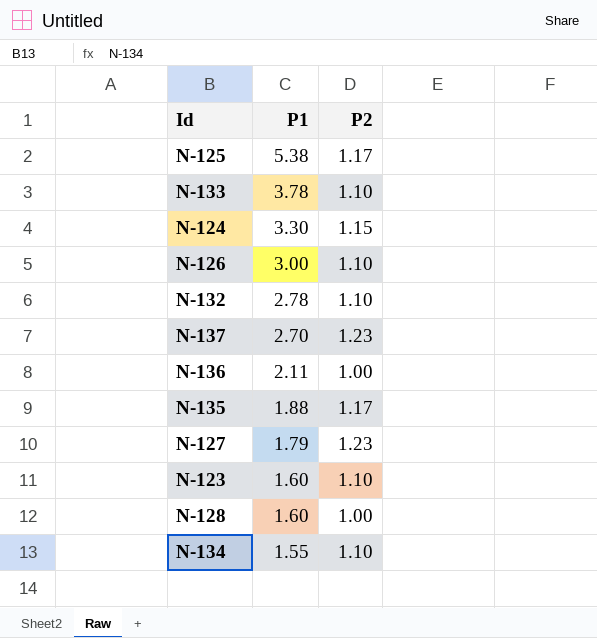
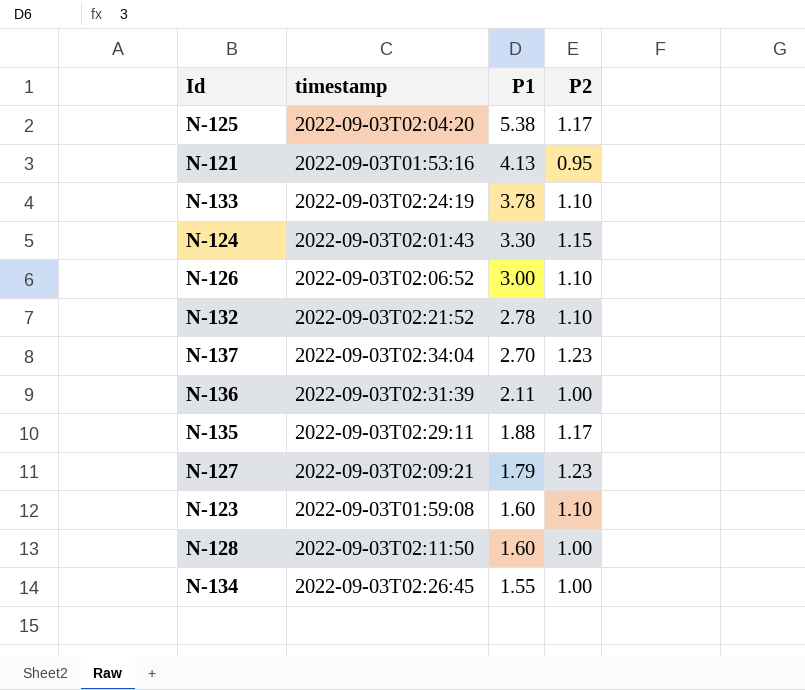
column timestamp | position: none -> 2
row N-121: none -> 2022-09-03T01:53:16 | 4.13 | 0.95
N-134 | P2: 1.10 -> 1.00

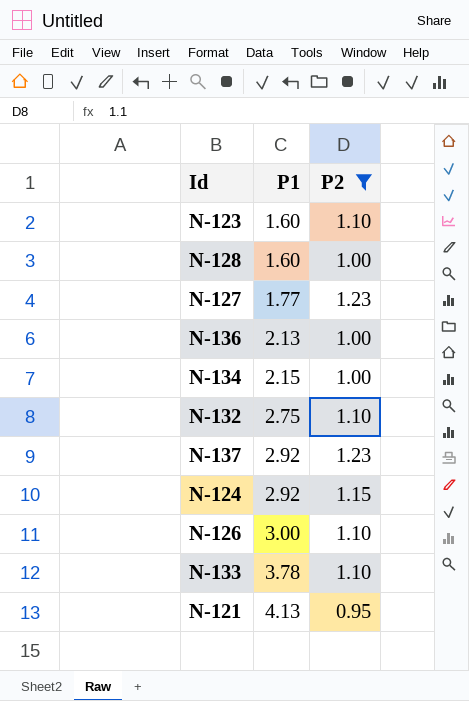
filter: none -> P2 != 1.17
row order: P1 descending -> P1 ascending
column timestamp | position: 2 -> none
N-127 | P1: 1.79 -> 1.77
N-136 | P1: 2.11 -> 2.13
N-134 | P1: 1.55 -> 2.15
N-132 | P1: 2.78 -> 2.75
N-137 | P1: 2.70 -> 2.92
N-124 | P1: 3.30 -> 2.92

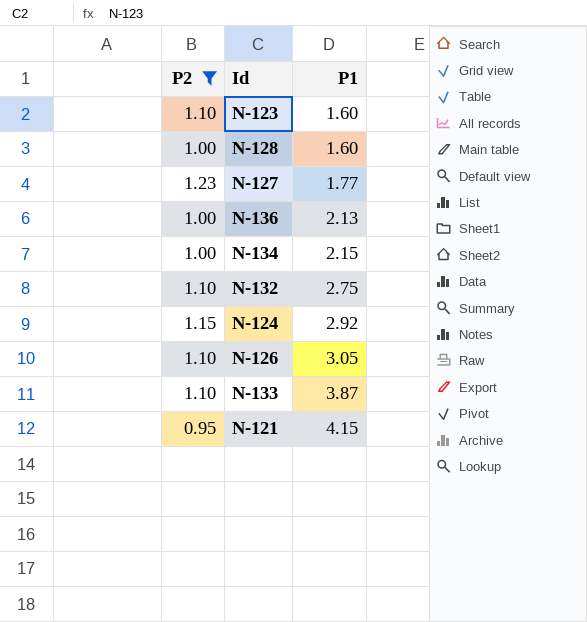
column P2 | position: 3 -> 1
row N-137: 2.92 | 1.23 -> none
N-126 | P1: 3.00 -> 3.05
N-133 | P1: 3.78 -> 3.87
N-121 | P1: 4.13 -> 4.15

